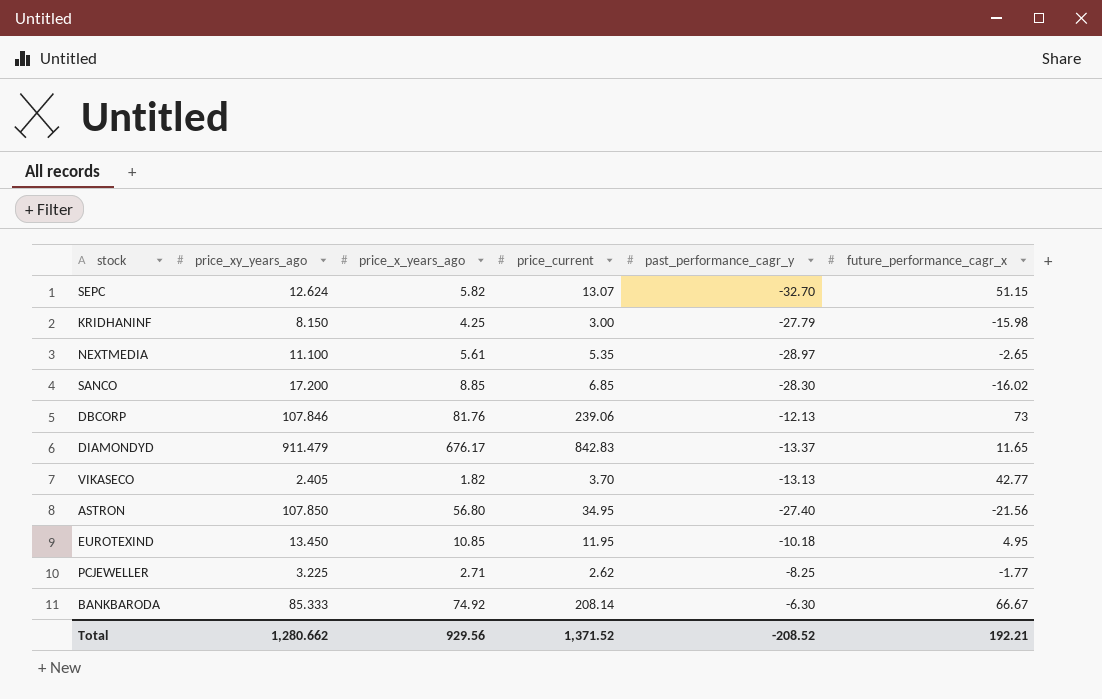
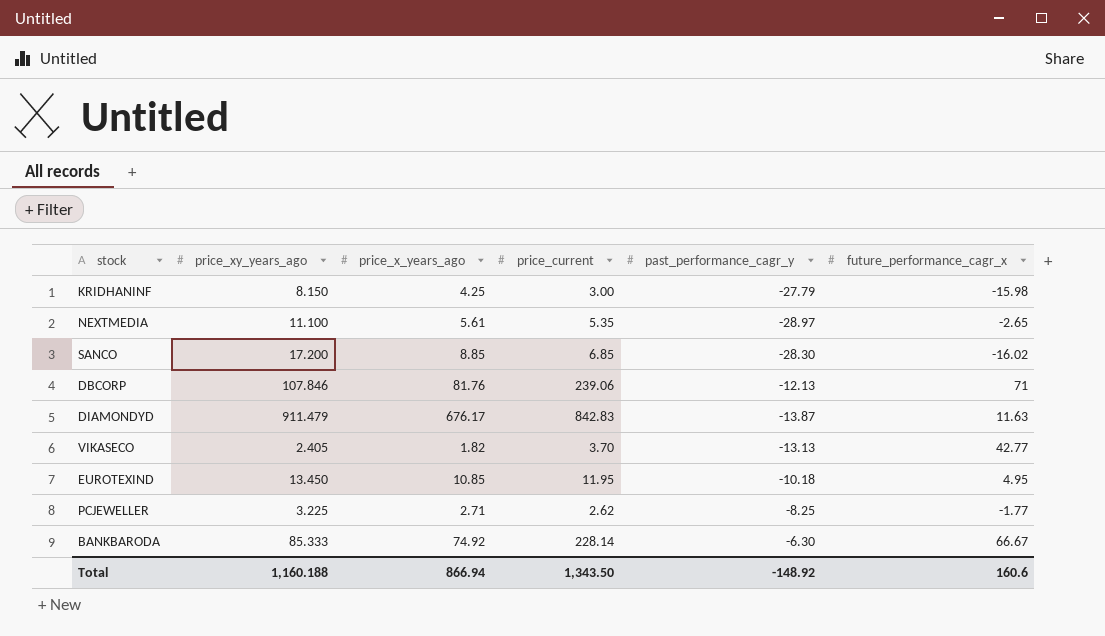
row SEPC: 12.624 | 5.82 | 13.07 | -32.70 | 51.15 -> none
row ASTRON: 107.850 | 56.80 | 34.95 | -27.40 | -21.56 -> none
DBCORP | future_performance_cagr_x: 73 -> 71
DIAMONDYD | past_performance_cagr_y: -13.37 -> -13.87
DIAMONDYD | future_performance_cagr_x: 11.65 -> 11.63
BANKBARODA | price_current: 208.14 -> 228.14
Total | price_xy_years_ago: 1,280.662 -> 1,160.188
Total | price_x_years_ago: 929.56 -> 866.94
Total | price_current: 1,371.52 -> 1,343.50
Total | past_performance_cagr_y: -208.52 -> -148.92
Total | future_performance_cagr_x: 192.21 -> 160.6

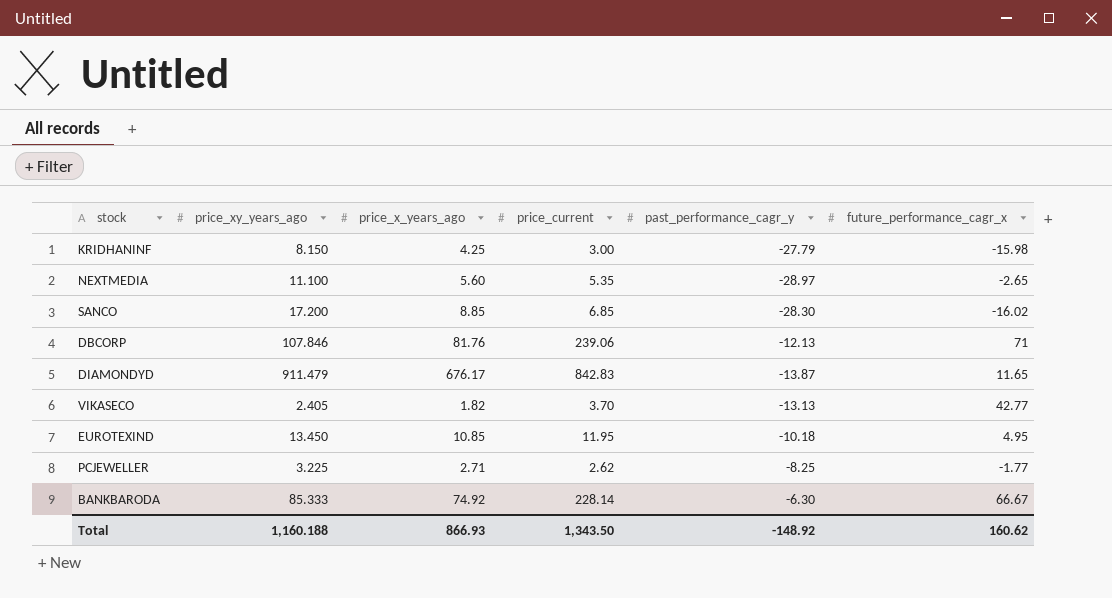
NEXTMEDIA | price_x_years_ago: 5.61 -> 5.60
DIAMONDYD | future_performance_cagr_x: 11.63 -> 11.65
Total | price_x_years_ago: 866.94 -> 866.93
Total | future_performance_cagr_x: 160.6 -> 160.62

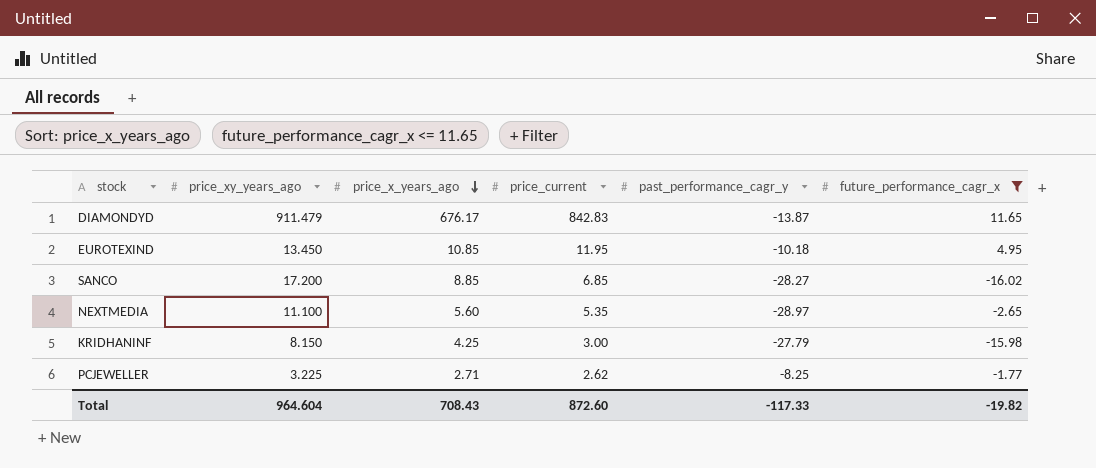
filter: none -> future_performance_cagr_x <= 11.65
row order: none -> price_x_years_ago descending
SANCO | past_performance_cagr_y: -28.30 -> -28.27
Total | price_xy_years_ago: 1,160.188 -> 964.604
Total | price_x_years_ago: 866.93 -> 708.43
Total | price_current: 1,343.50 -> 872.60
Total | past_performance_cagr_y: -148.92 -> -117.33
Total | future_performance_cagr_x: 160.62 -> -19.82

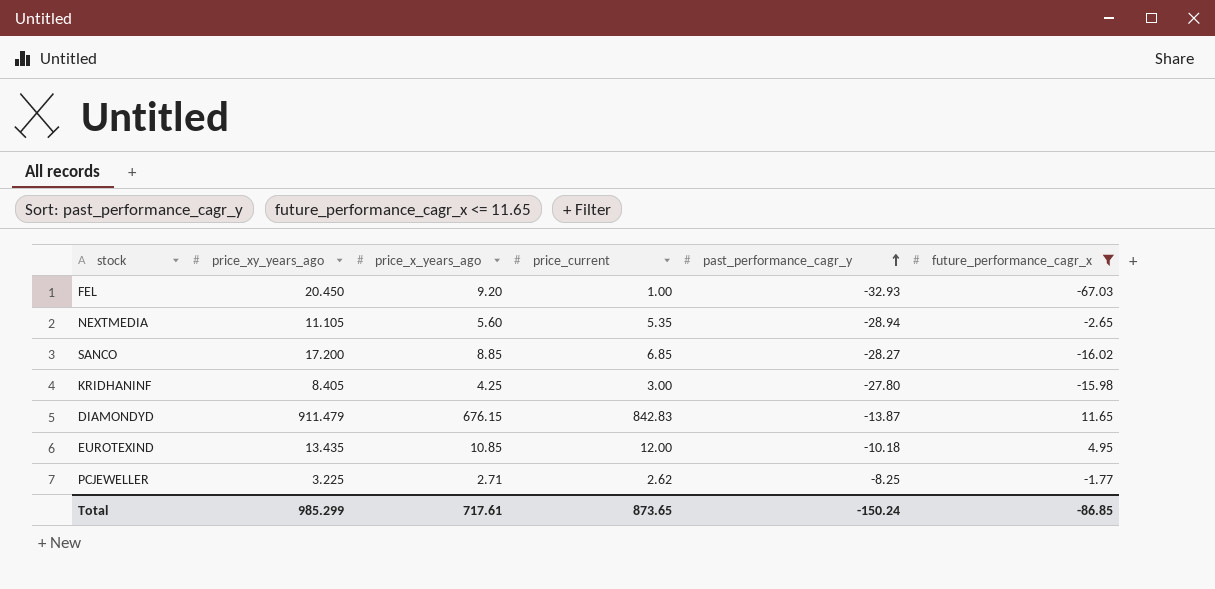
row order: price_x_years_ago descending -> past_performance_cagr_y ascending
row FEL: none -> 20.450 | 9.20 | 1.00 | -32.93 | -67.03
NEXTMEDIA | price_xy_years_ago: 11.100 -> 11.105
NEXTMEDIA | past_performance_cagr_y: -28.97 -> -28.94
KRIDHANINF | price_xy_years_ago: 8.150 -> 8.405
KRIDHANINF | past_performance_cagr_y: -27.79 -> -27.80
DIAMONDYD | price_x_years_ago: 676.17 -> 676.15
EUROTEXIND | price_xy_years_ago: 13.450 -> 13.435
EUROTEXIND | price_current: 11.95 -> 12.00
Total | price_xy_years_ago: 964.604 -> 985.299
Total | price_x_years_ago: 708.43 -> 717.61
Total | price_current: 872.60 -> 873.65
Total | past_performance_cagr_y: -117.33 -> -150.24
Total | future_performance_cagr_x: -19.82 -> -86.85

